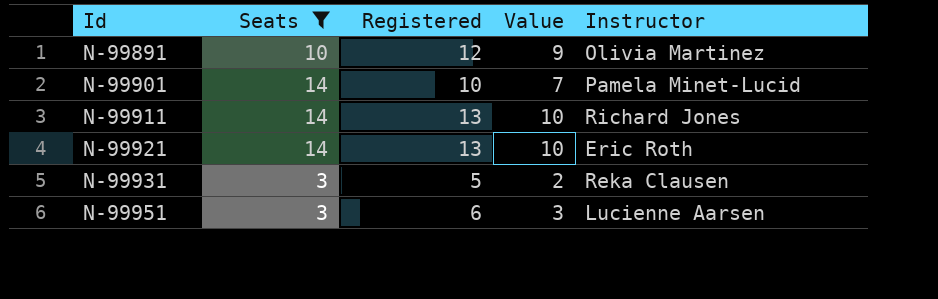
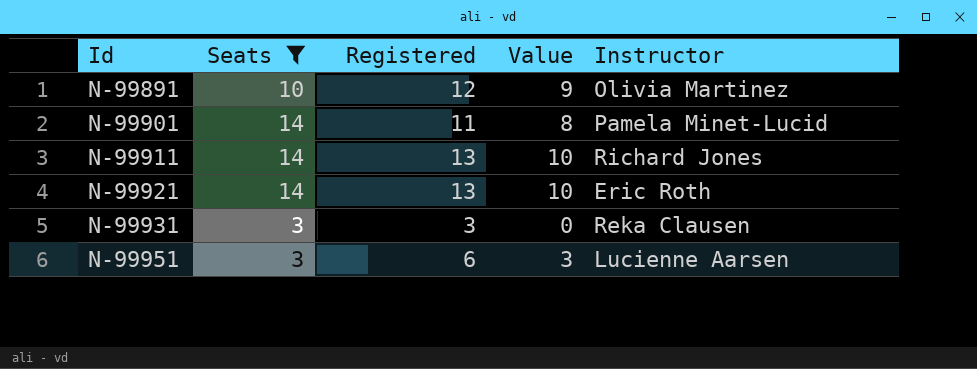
N-99901 | Registered: 10 -> 11
N-99901 | Value: 7 -> 8
N-99931 | Registered: 5 -> 3
N-99931 | Value: 2 -> 0

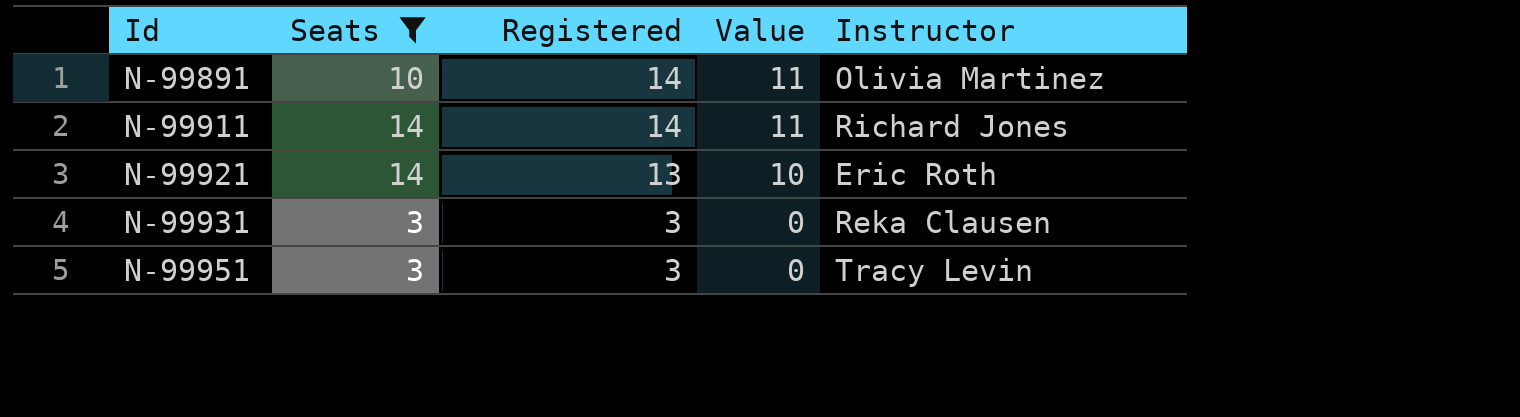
row N-99901: 14 | 11 | 8 | Pamela Minet-Lucid -> none
N-99891 | Registered: 12 -> 14
N-99891 | Value: 9 -> 11
N-99911 | Registered: 13 -> 14
N-99911 | Value: 10 -> 11
N-99951 | Registered: 6 -> 3
N-99951 | Value: 3 -> 0
N-99951 | Instructor: Lucienne Aarsen -> Tracy Levin

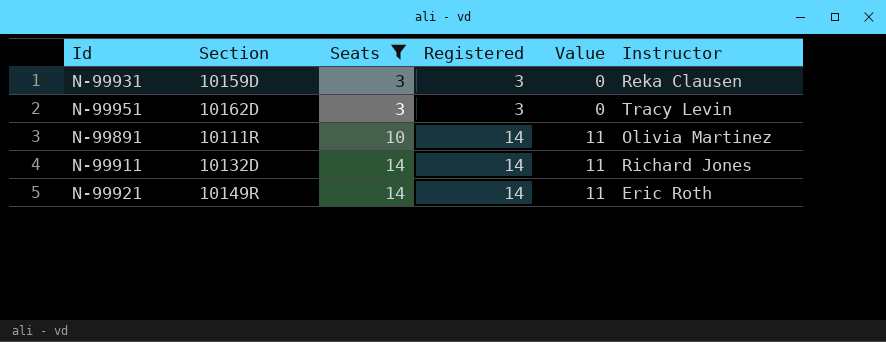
row order: Id ascending -> Seats ascending
column Section | position: none -> 2
N-99921 | Registered: 13 -> 14
N-99921 | Value: 10 -> 11

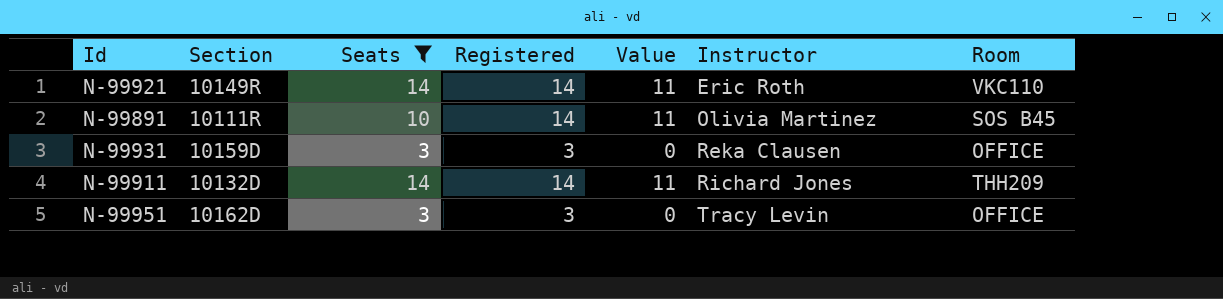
row order: Seats ascending -> Instructor ascending
column Room | position: none -> 7

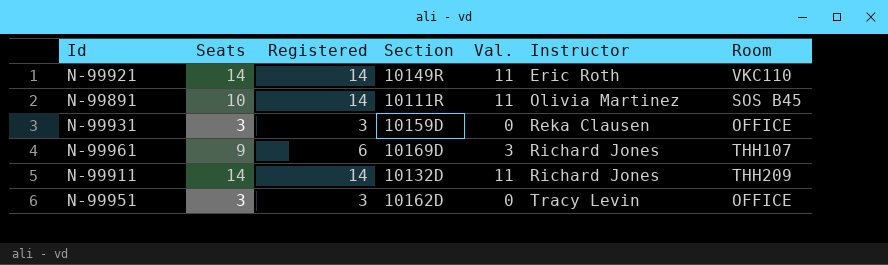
filter: Seats != 9 -> none
column Section | position: 2 -> 4
column name: Value -> Val.

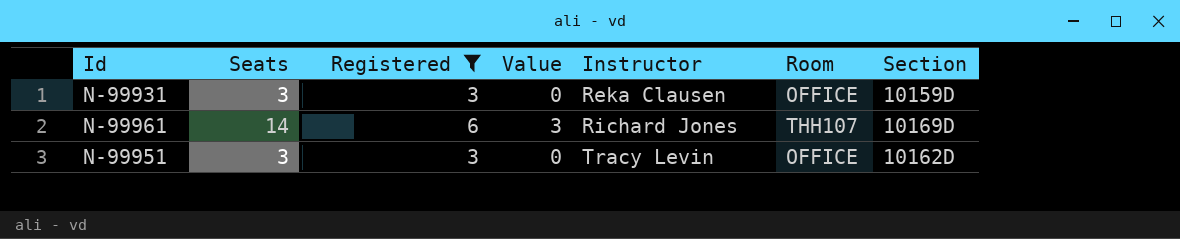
filter: none -> Registered != 14
column name: Val. -> Value
column Section | position: 4 -> 7
N-99961 | Seats: 9 -> 14

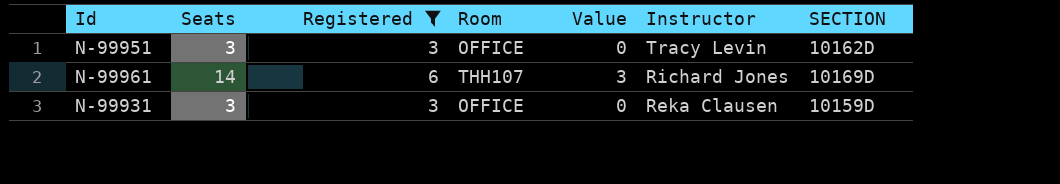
row order: Instructor ascending -> Instructor descending
column Room | position: 6 -> 4
column name: Section -> SECTION

